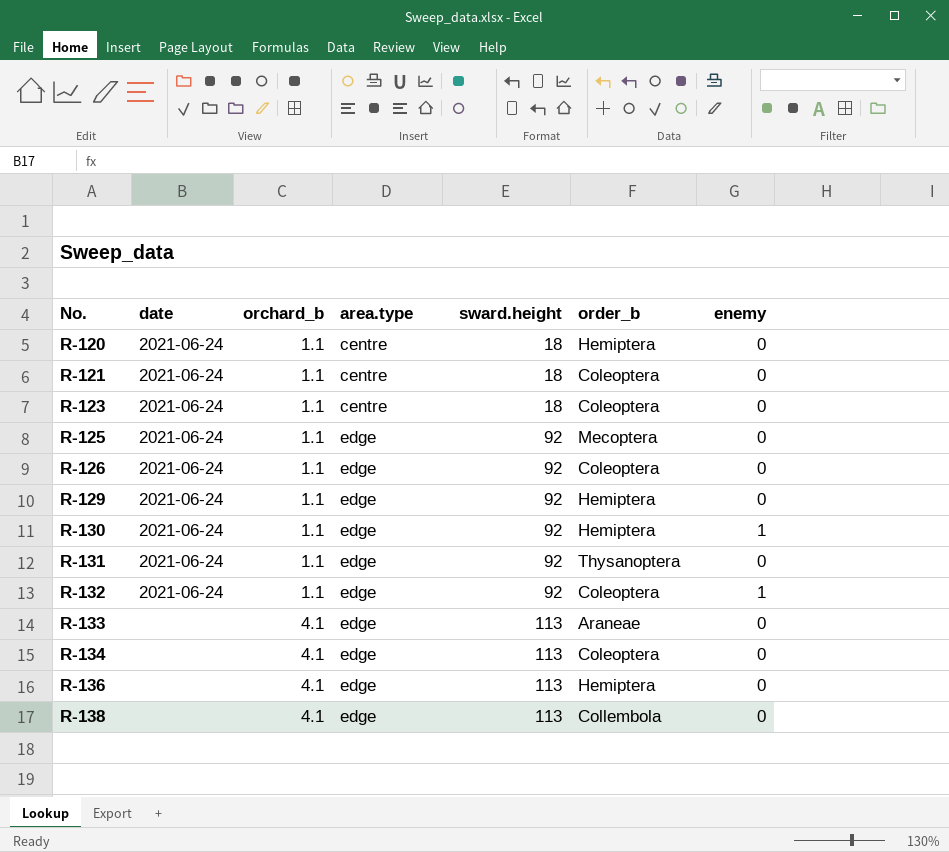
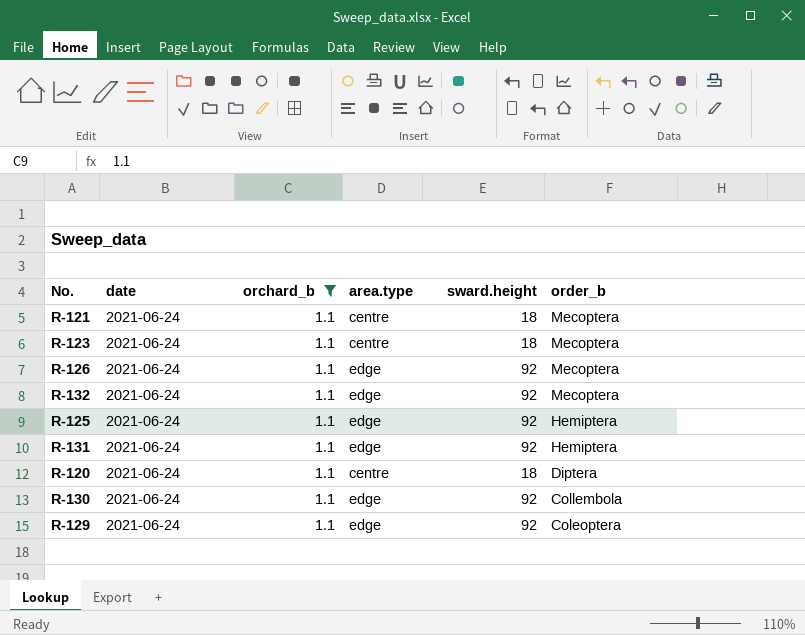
filter: none -> orchard_b = 1.1
row order: No. ascending -> order_b descending
column enemy | position: 7 -> none
R-121 | order_b: Coleoptera -> Mecoptera
R-123 | order_b: Coleoptera -> Mecoptera
R-126 | order_b: Coleoptera -> Mecoptera
R-132 | order_b: Coleoptera -> Mecoptera
R-125 | order_b: Mecoptera -> Hemiptera
R-131 | order_b: Thysanoptera -> Hemiptera
R-120 | order_b: Hemiptera -> Diptera
R-130 | order_b: Hemiptera -> Collembola
R-129 | order_b: Hemiptera -> Coleoptera

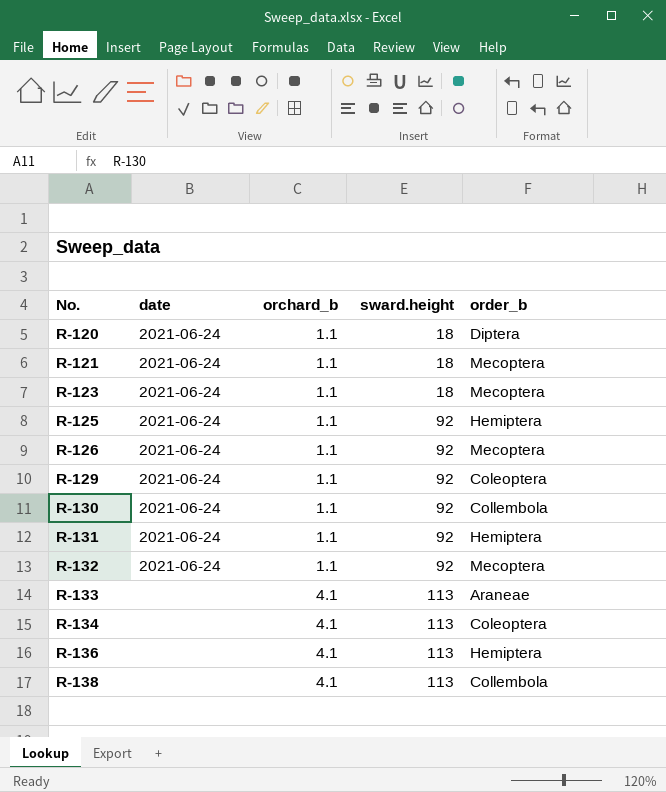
filter: orchard_b = 1.1 -> none
row order: order_b descending -> No. ascending
column area.type | position: 4 -> none

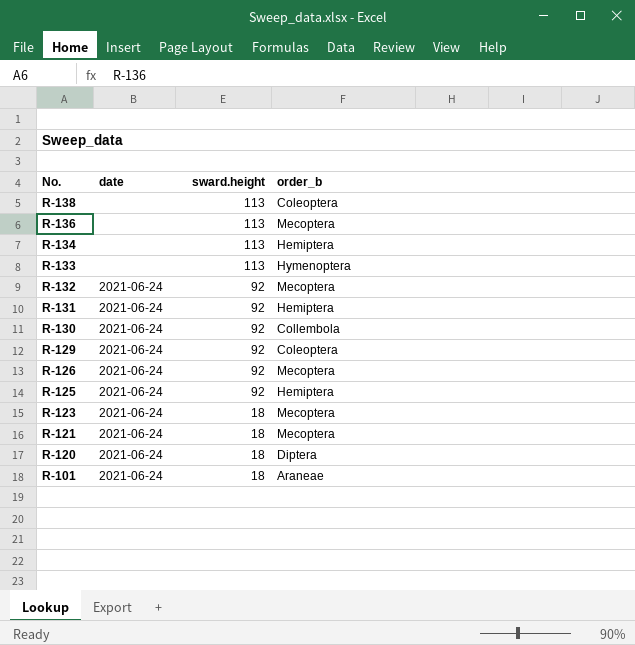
row order: No. ascending -> No. descending
column orchard_b | position: 3 -> none
R-138 | order_b: Collembola -> Coleoptera
R-136 | order_b: Hemiptera -> Mecoptera
R-134 | order_b: Coleoptera -> Hemiptera
R-133 | order_b: Araneae -> Hymenoptera
row R-101: none -> 2021-06-24 | 18 | Araneae

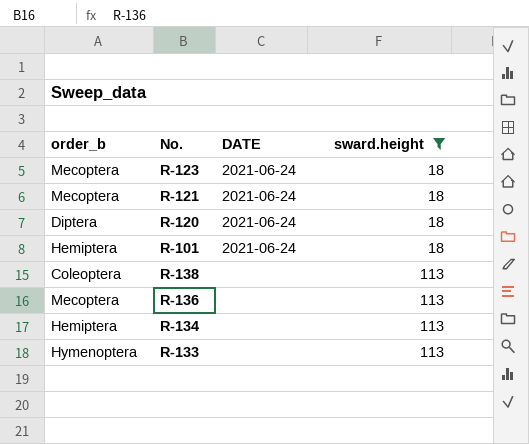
filter: none -> sward.height != 92
row order: No. descending -> sward.height ascending
column order_b | position: 4 -> 1
column name: date -> DATE
R-101 | order_b: Araneae -> Hemiptera

